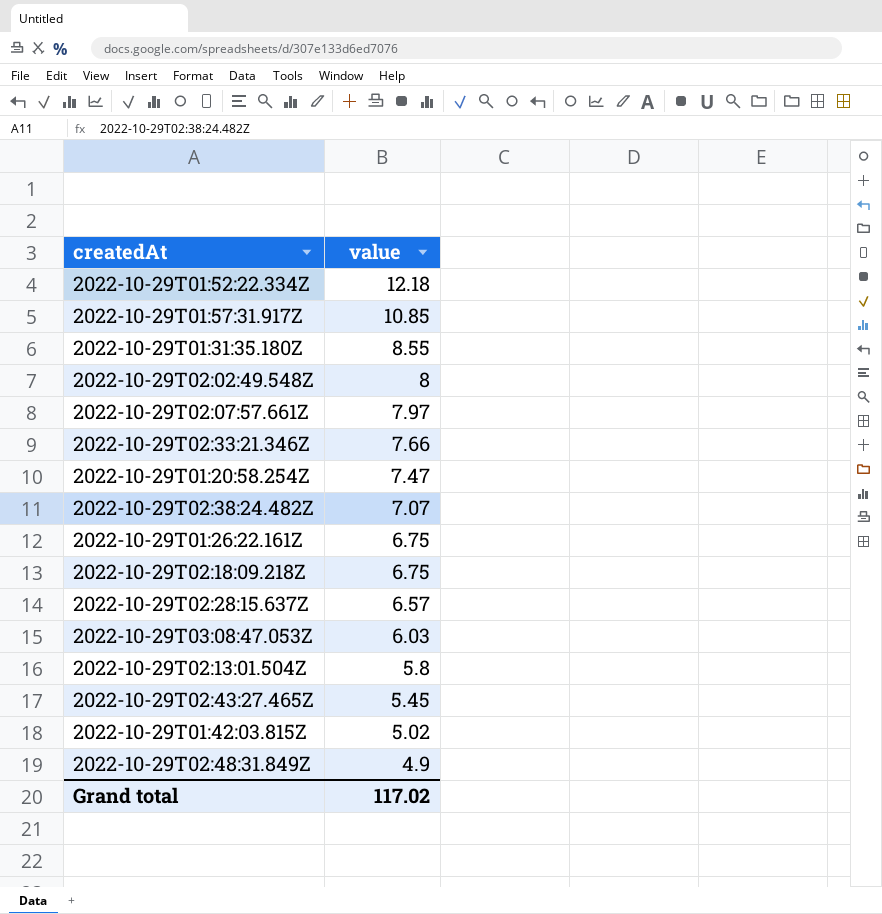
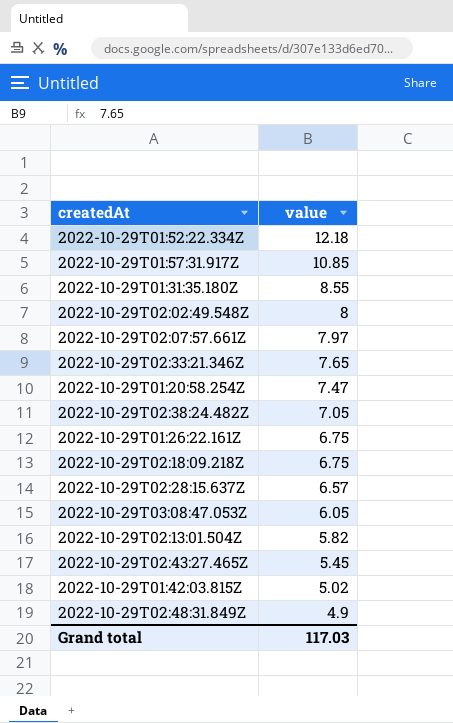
2022-10-29T02:33:21.346Z | value: 7.66 -> 7.65
2022-10-29T02:38:24.482Z | value: 7.07 -> 7.05
2022-10-29T03:08:47.053Z | value: 6.03 -> 6.05
2022-10-29T02:13:01.504Z | value: 5.8 -> 5.82
Grand total | value: 117.02 -> 117.03

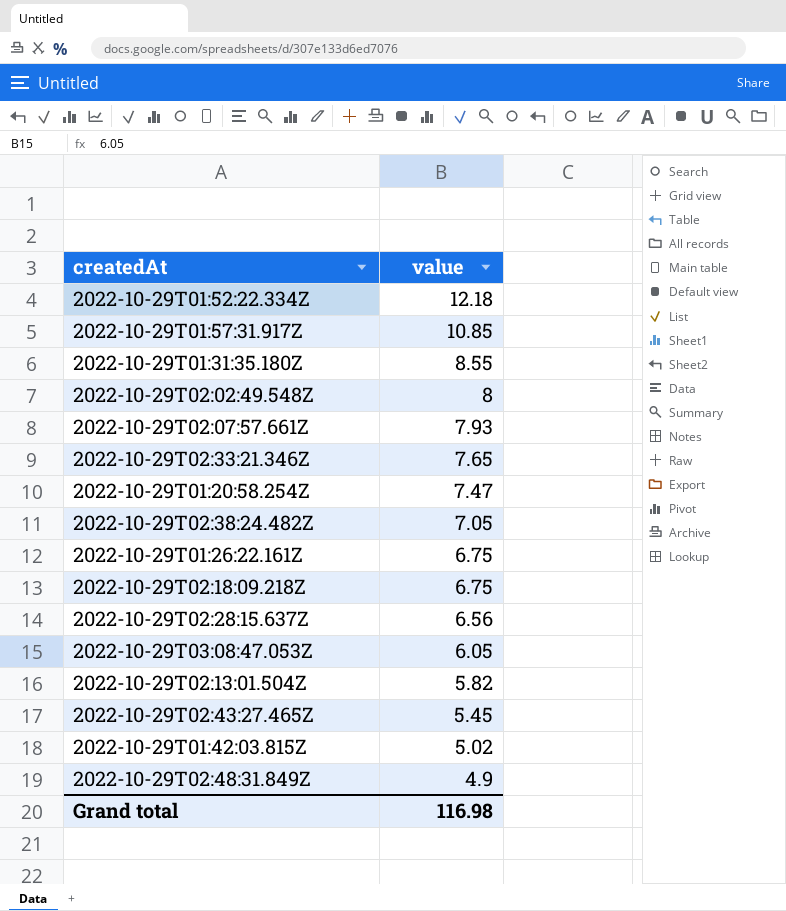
2022-10-29T02:07:57.661Z | value: 7.97 -> 7.93
2022-10-29T02:28:15.637Z | value: 6.57 -> 6.56
Grand total | value: 117.03 -> 116.98

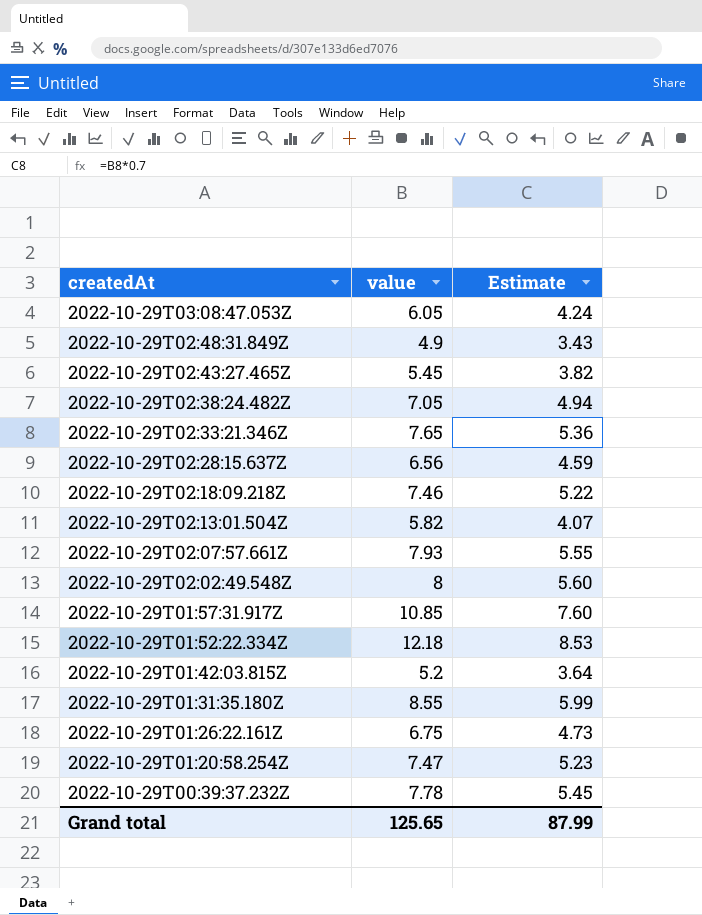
row order: value descending -> createdAt descending
column Estimate | formula: none -> [value] * 0.7
2022-10-29T02:18:09.218Z | value: 6.75 -> 7.46
2022-10-29T01:42:03.815Z | value: 5.02 -> 5.2
row 2022-10-29T00:39:37.232Z: none -> 7.78 | 5.45
Grand total | value: 116.98 -> 125.65

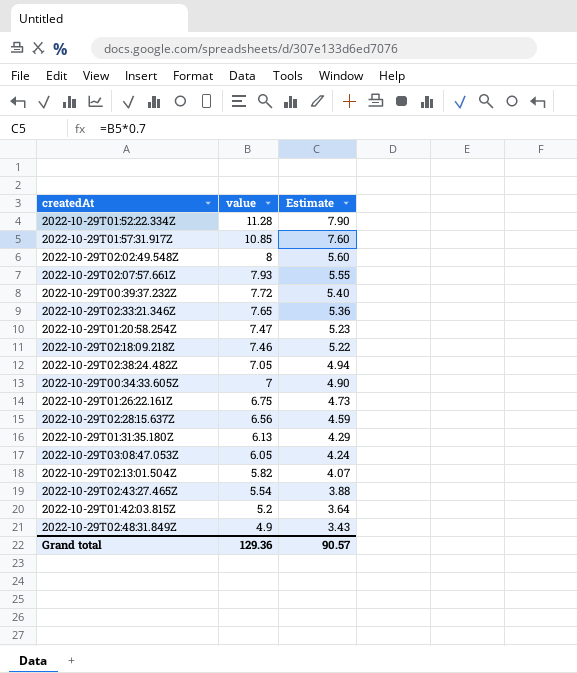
row order: createdAt descending -> value descending
2022-10-29T01:52:22.334Z | value: 12.18 -> 11.28
2022-10-29T01:52:22.334Z | Estimate: 8.53 -> 7.90
2022-10-29T00:39:37.232Z | value: 7.78 -> 7.72
2022-10-29T00:39:37.232Z | Estimate: 5.45 -> 5.40
row 2022-10-29T00:34:33.605Z: none -> 7 | 4.90
2022-10-29T01:31:35.180Z | value: 8.55 -> 6.13
2022-10-29T01:31:35.180Z | Estimate: 5.99 -> 4.29
2022-10-29T02:43:27.465Z | value: 5.45 -> 5.54
2022-10-29T02:43:27.465Z | Estimate: 3.82 -> 3.88
Grand total | value: 125.65 -> 129.36
Grand total | Estimate: 87.99 -> 90.57

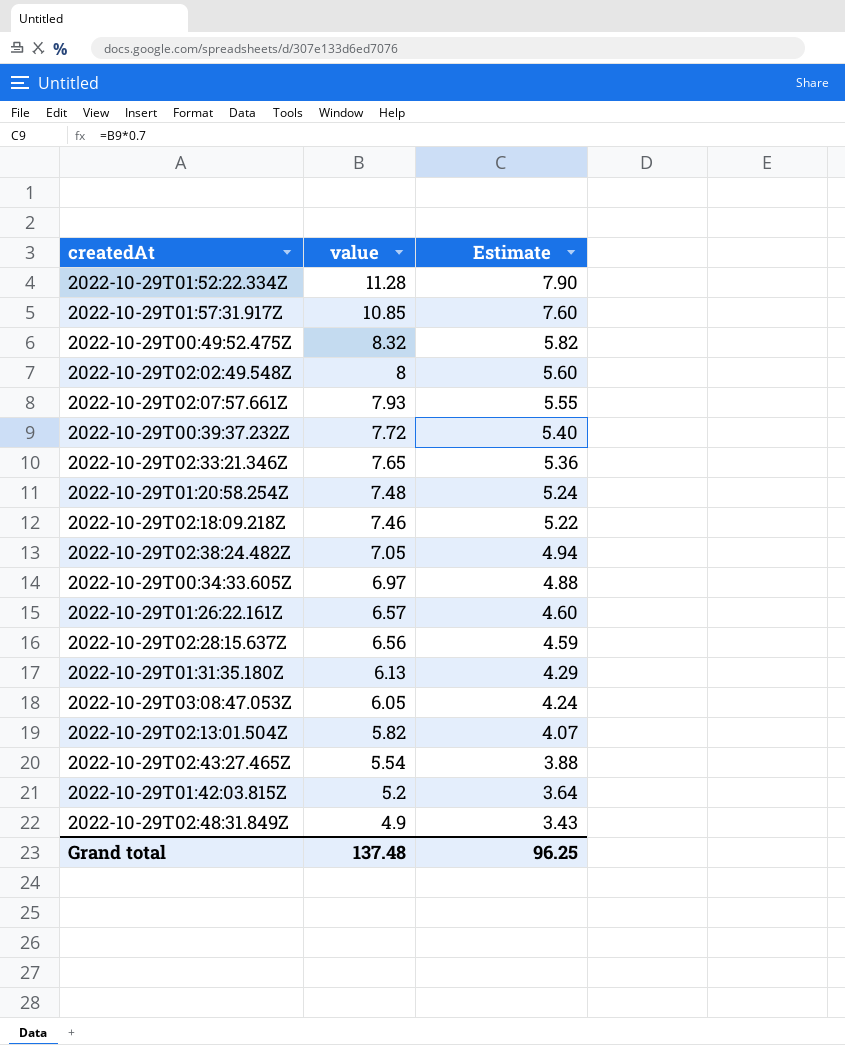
row 2022-10-29T00:49:52.475Z: none -> 8.32 | 5.82
2022-10-29T01:20:58.254Z | value: 7.47 -> 7.48
2022-10-29T01:20:58.254Z | Estimate: 5.23 -> 5.24
2022-10-29T00:34:33.605Z | value: 7 -> 6.97
2022-10-29T00:34:33.605Z | Estimate: 4.90 -> 4.88
2022-10-29T01:26:22.161Z | value: 6.75 -> 6.57
2022-10-29T01:26:22.161Z | Estimate: 4.73 -> 4.60
Grand total | value: 129.36 -> 137.48
Grand total | Estimate: 90.57 -> 96.25

